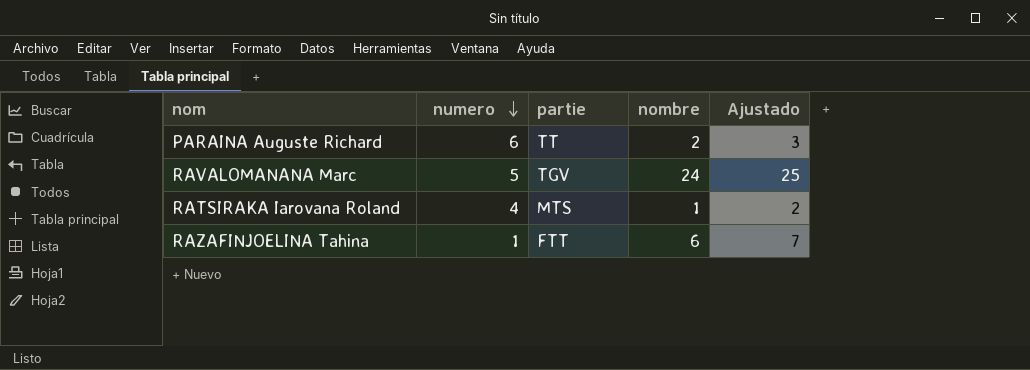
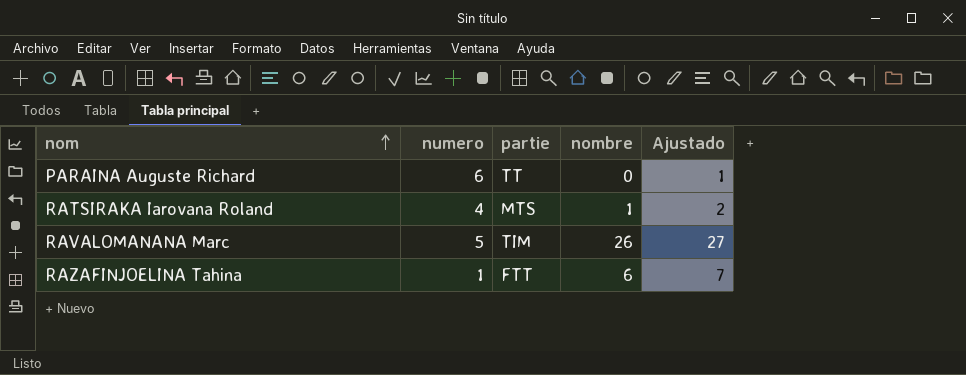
row order: numero descending -> nom ascending
PARAINA Auguste Richard | nombre: 2 -> 0
PARAINA Auguste Richard | Ajustado: 3 -> 1
RAVALOMANANA Marc | partie: TGV -> TIM
RAVALOMANANA Marc | nombre: 24 -> 26
RAVALOMANANA Marc | Ajustado: 25 -> 27

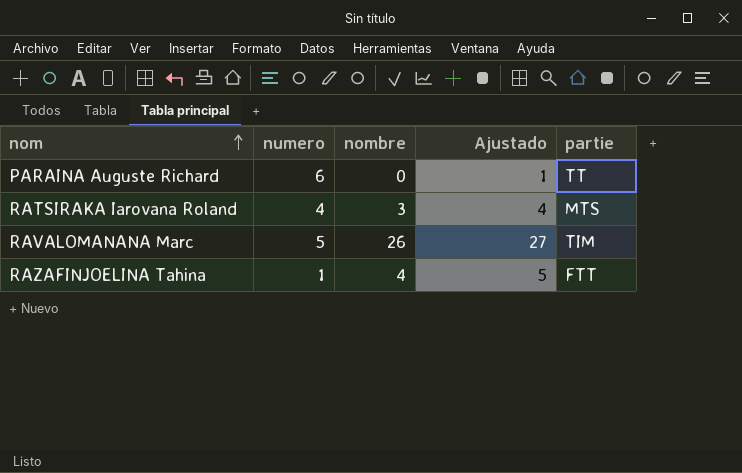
column partie | position: 3 -> 5
RATSIRAKA Iarovana Roland | nombre: 1 -> 3
RATSIRAKA Iarovana Roland | Ajustado: 2 -> 4
RAZAFINJOELINA Tahina | nombre: 6 -> 4
RAZAFINJOELINA Tahina | Ajustado: 7 -> 5

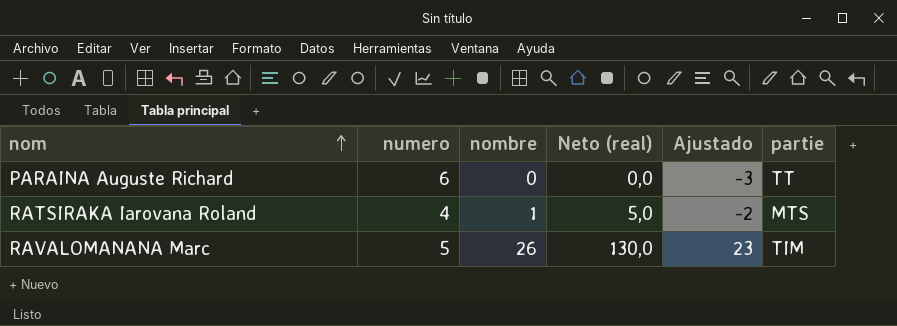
column Neto (real) | formula: none -> [nombre] * 5
column Ajustado | formula: [nombre] + 1 -> [nombre] - 3
row RAZAFINJOELINA Tahina: 1 | 4 | 5 | FTT -> none
RATSIRAKA Iarovana Roland | nombre: 3 -> 1

